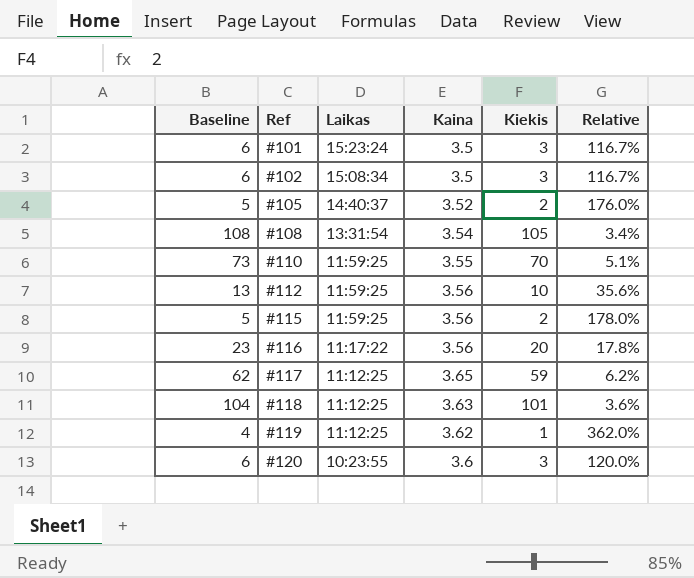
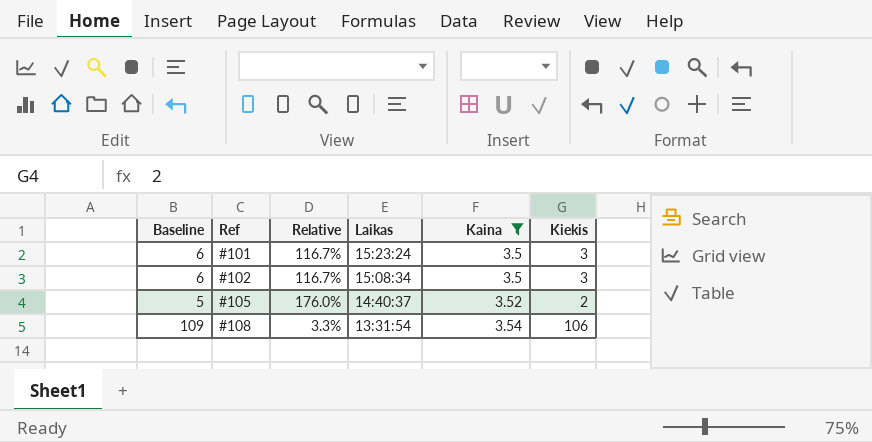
filter: none -> Kaina <= 3.54
column Relative | position: 6 -> 3
#108 | Baseline: 108 -> 109
#108 | Relative: 3.4% -> 3.3%
#108 | Kiekis: 105 -> 106

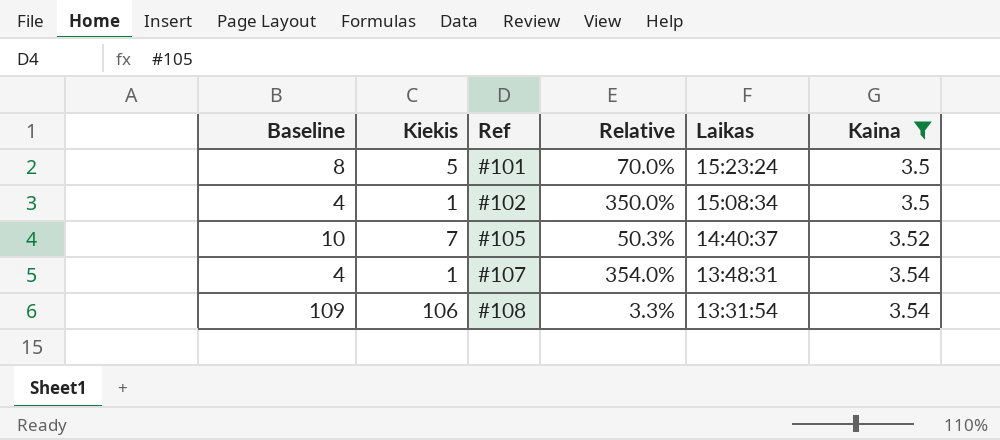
column Kiekis | position: 6 -> 2
#101 | Baseline: 6 -> 8
#101 | Kiekis: 3 -> 5
#101 | Relative: 116.7% -> 70.0%
#102 | Baseline: 6 -> 4
#102 | Kiekis: 3 -> 1
#102 | Relative: 116.7% -> 350.0%
#105 | Baseline: 5 -> 10
#105 | Kiekis: 2 -> 7
#105 | Relative: 176.0% -> 50.3%
row #107: none -> 4 | 1 | 354.0% | 13:48:31 | 3.54

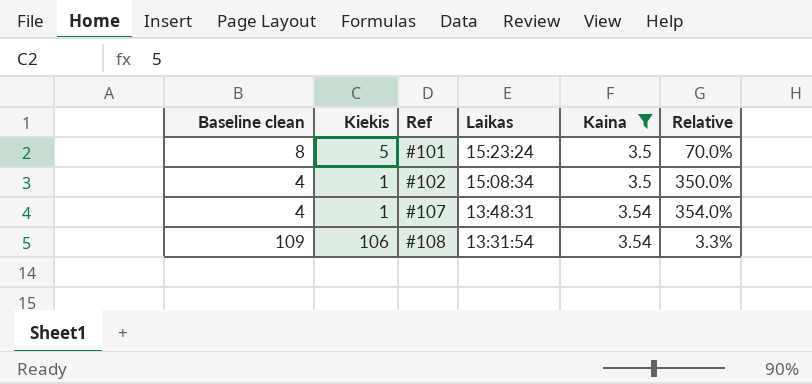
column name: Baseline -> Baseline clean
column Relative | position: 4 -> 6
row #105: 10 | 7 | 50.3% | 14:40:37 | 3.52 -> none

